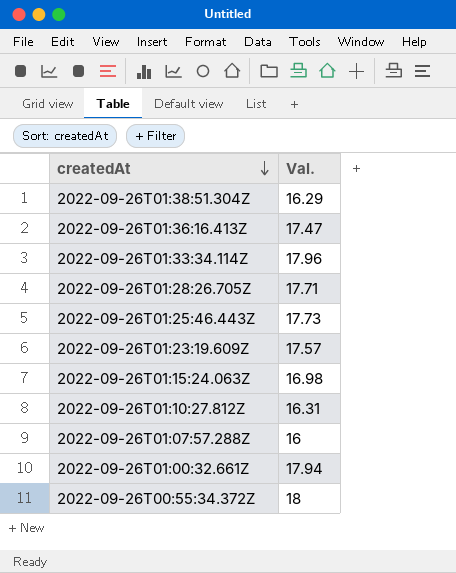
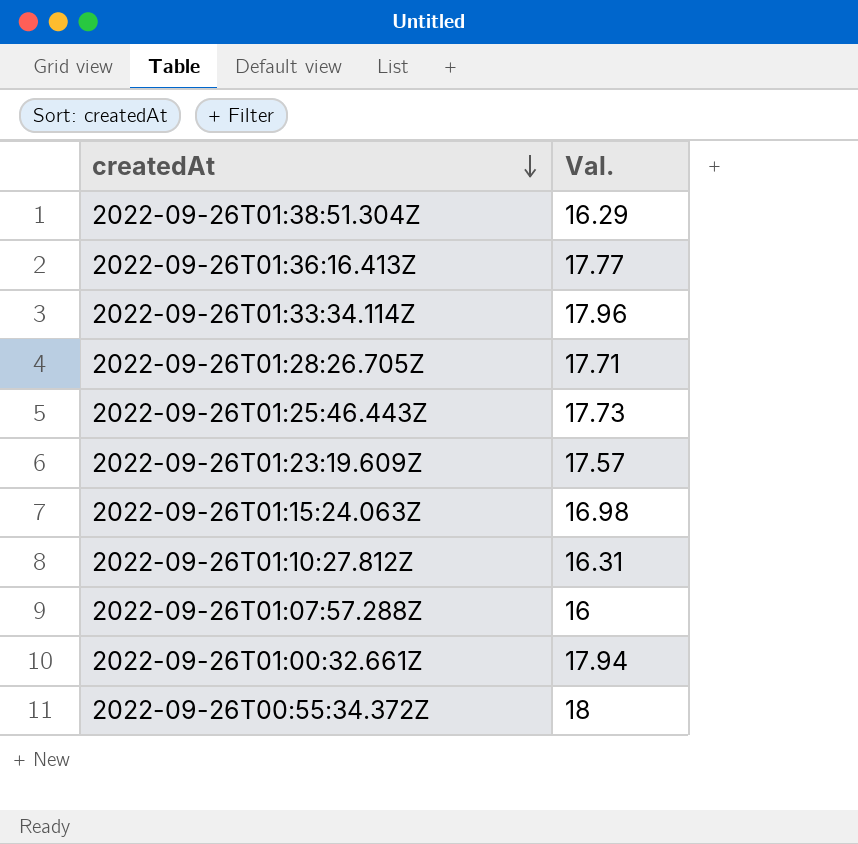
2022-09-26T01:36:16.413Z | Val.: 17.47 -> 17.77

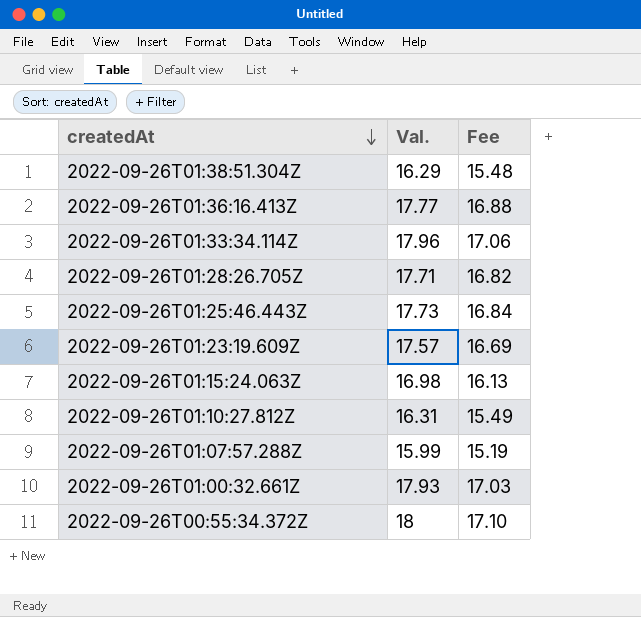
column Fee | formula: none -> [Val.] * 0.95
2022-09-26T01:07:57.288Z | Val.: 16 -> 15.99
2022-09-26T01:00:32.661Z | Val.: 17.94 -> 17.93

